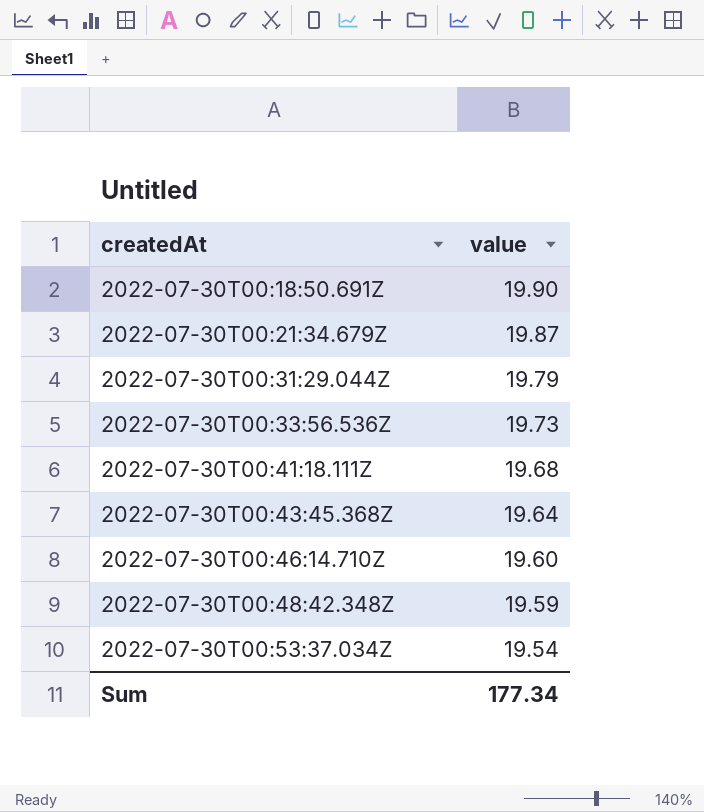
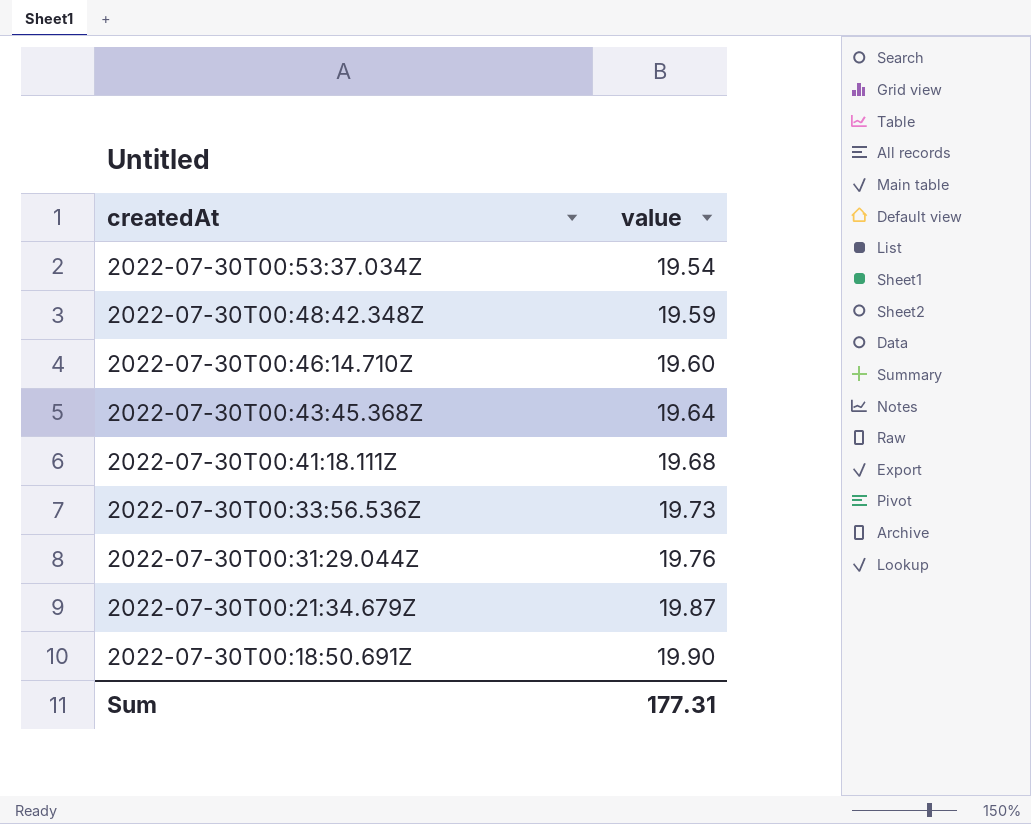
row order: createdAt ascending -> createdAt descending
2022-07-30T00:31:29.044Z | value: 19.79 -> 19.76
Sum | value: 177.34 -> 177.31

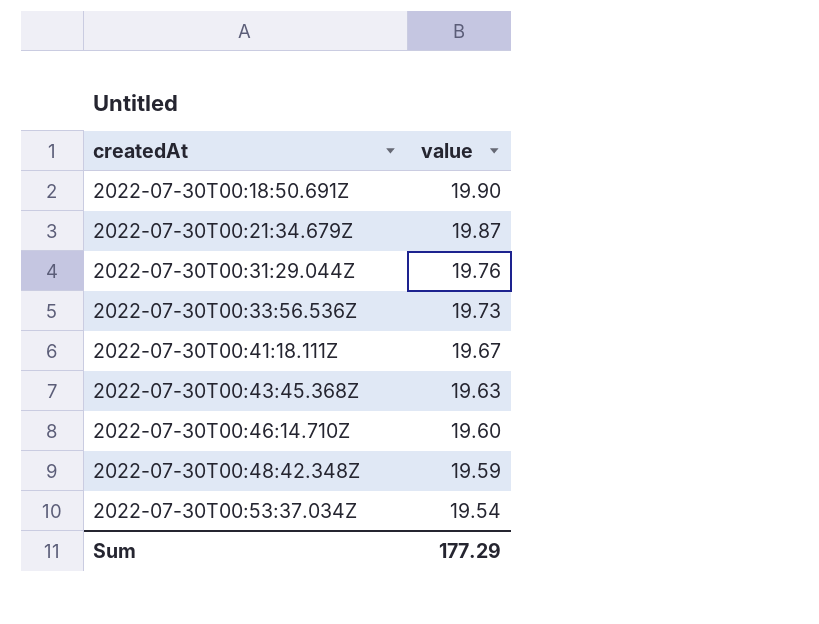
row order: createdAt descending -> createdAt ascending
2022-07-30T00:41:18.111Z | value: 19.68 -> 19.67
2022-07-30T00:43:45.368Z | value: 19.64 -> 19.63
Sum | value: 177.31 -> 177.29

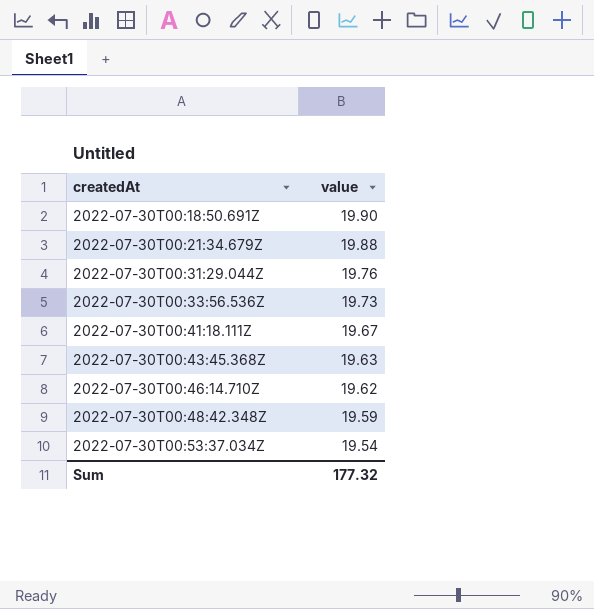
2022-07-30T00:21:34.679Z | value: 19.87 -> 19.88
2022-07-30T00:46:14.710Z | value: 19.60 -> 19.62
Sum | value: 177.29 -> 177.32

